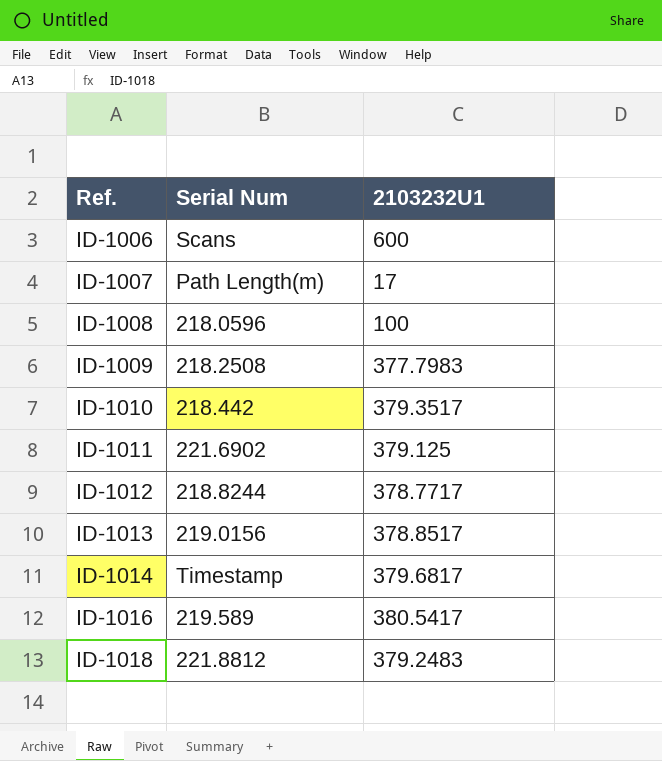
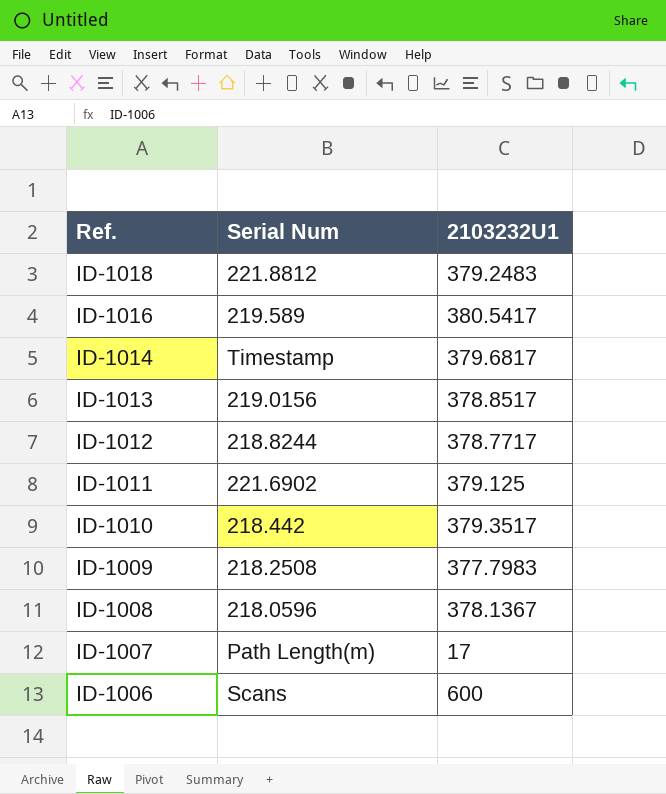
row order: Ref. ascending -> Ref. descending
ID-1008 | 2103232U1: 100 -> 378.1367

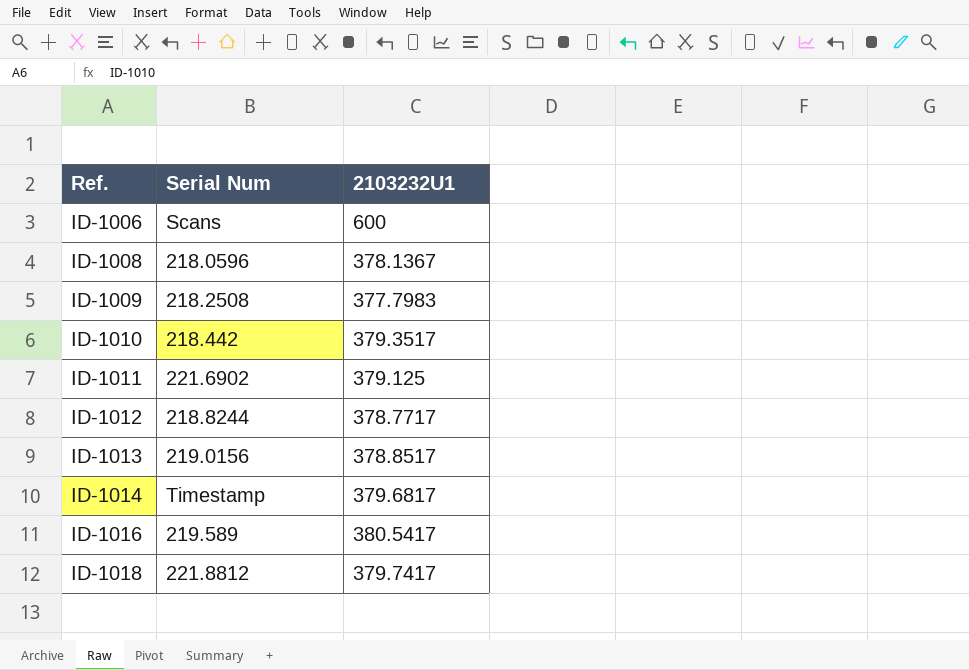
row order: Ref. descending -> Ref. ascending
row ID-1007: Path Length(m) | 17 -> none
ID-1018 | 2103232U1: 379.2483 -> 379.7417

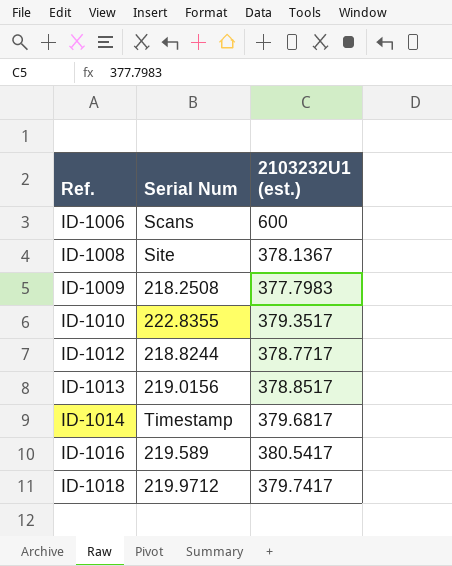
column name: 2103232U1 -> 2103232U1 (est.)
row ID-1011: 221.6902 | 379.125 -> none
ID-1008 | Serial Num: 218.0596 -> Site
ID-1010 | Serial Num: 218.442 -> 222.8355
ID-1018 | Serial Num: 221.8812 -> 219.9712

